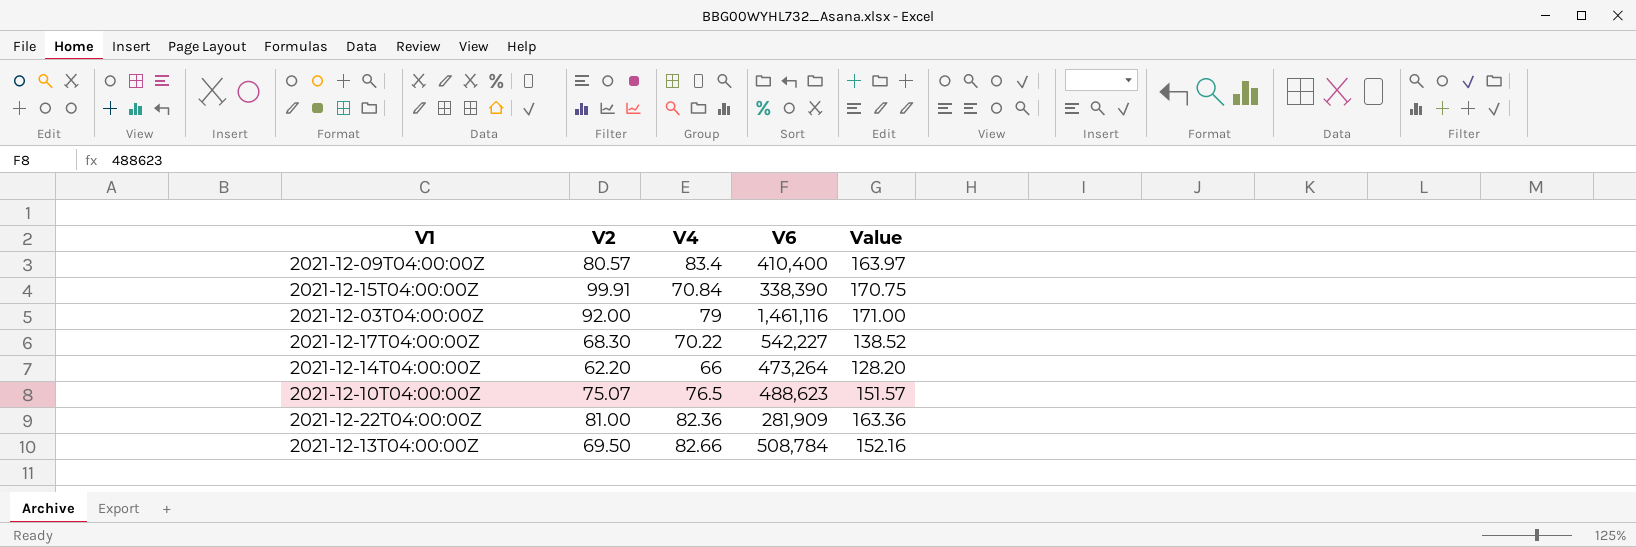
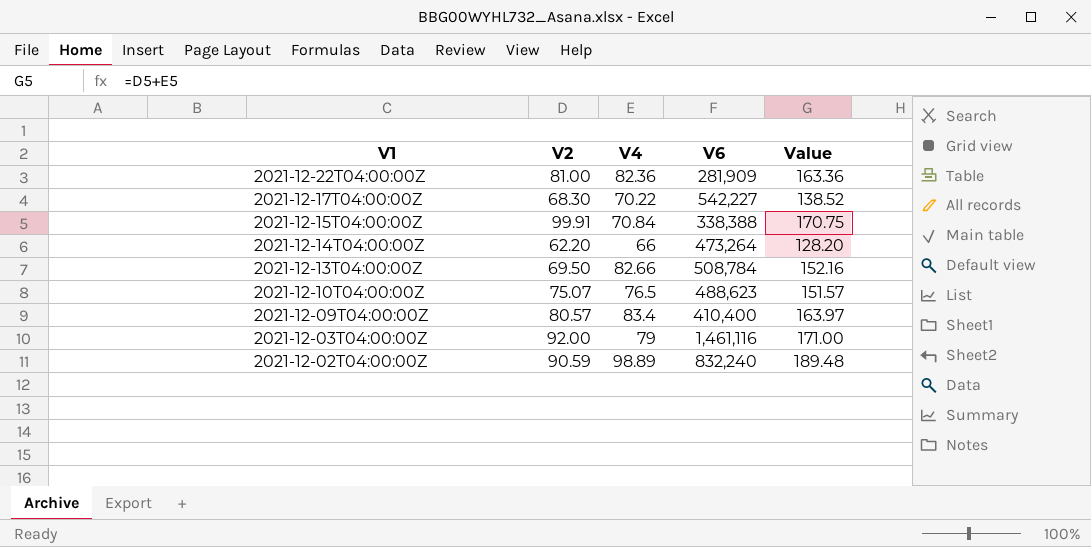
row order: none -> V1 descending
2021-12-15T04:00:00Z | V6: 338,390 -> 338,388
row 2021-12-02T04:00:00Z: none -> 90.59 | 98.89 | 832,240 | 189.48

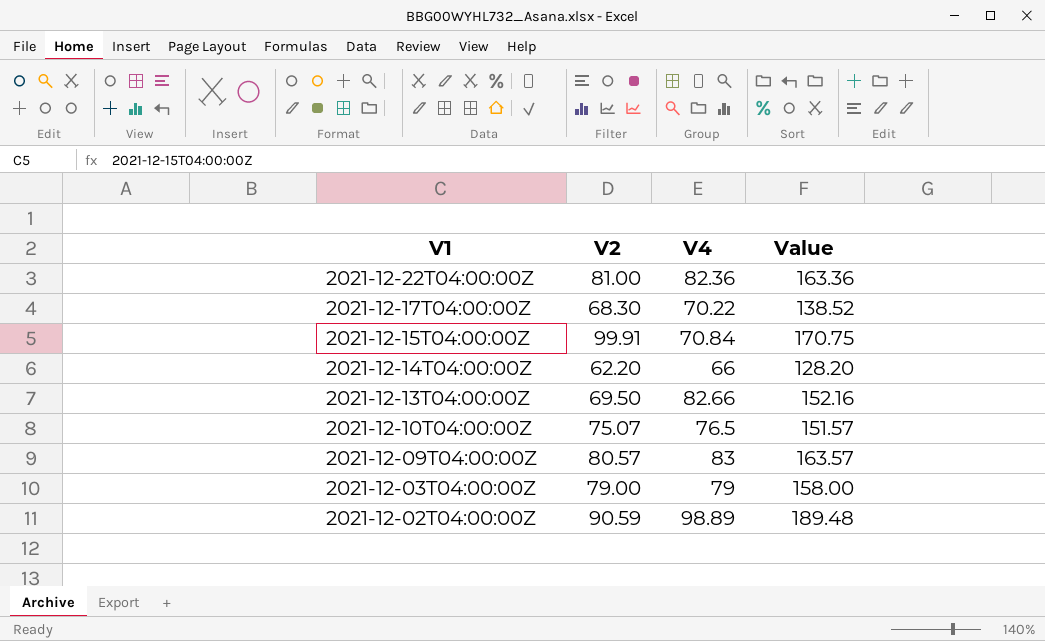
column V6 | position: 4 -> none
2021-12-09T04:00:00Z | V4: 83.4 -> 83
2021-12-09T04:00:00Z | Value: 163.97 -> 163.57
2021-12-03T04:00:00Z | V2: 92.00 -> 79.00
2021-12-03T04:00:00Z | Value: 171.00 -> 158.00

